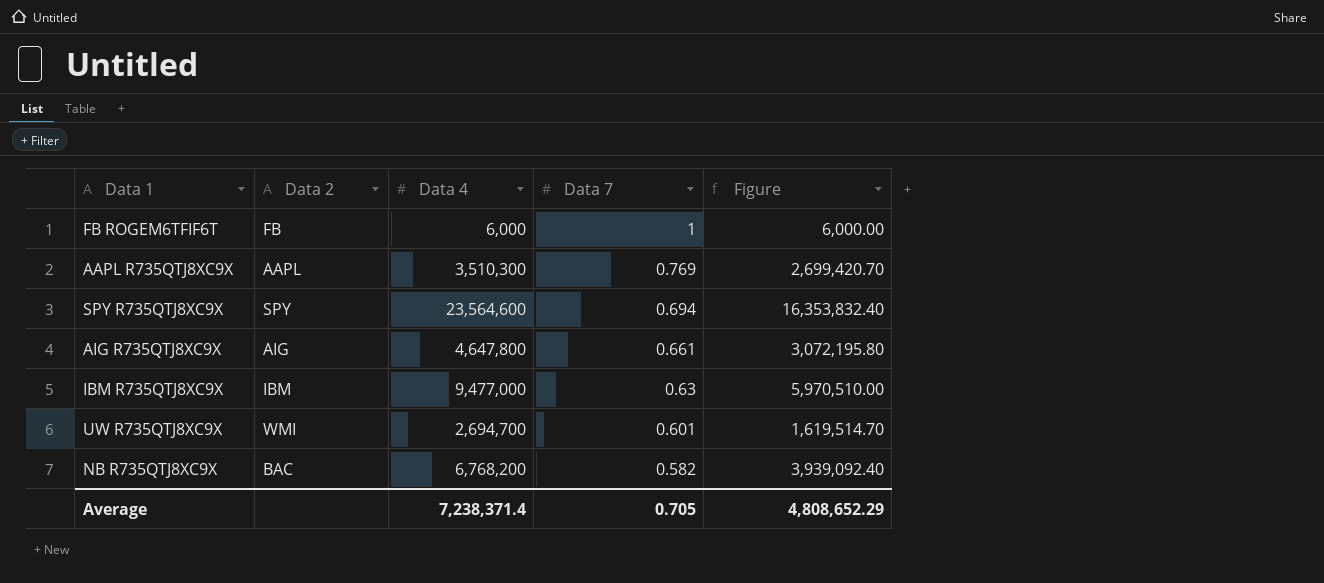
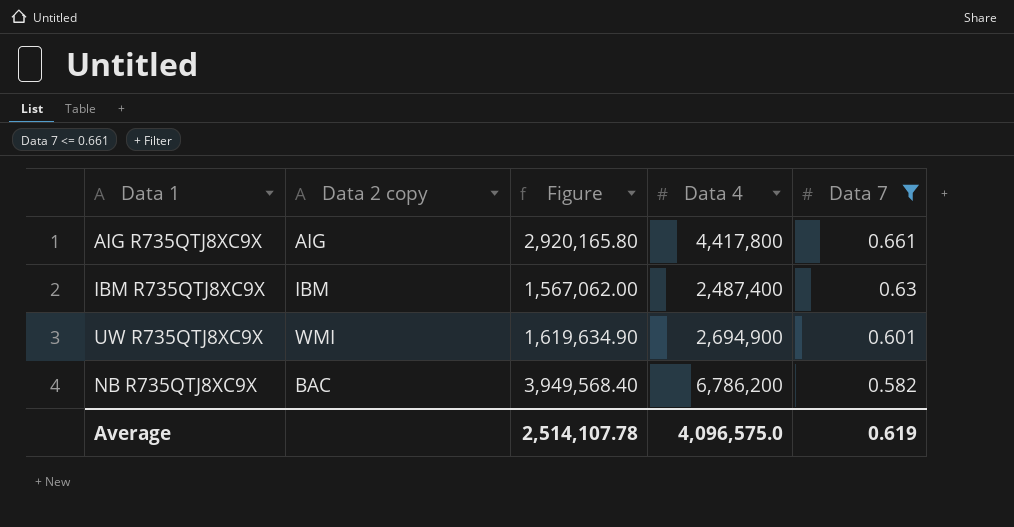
filter: none -> Data 7 <= 0.661
column name: Data 2 -> Data 2 copy
column Figure | position: 5 -> 3
AIG R735QTJ8XC9X | Figure: 3,072,195.80 -> 2,920,165.80
AIG R735QTJ8XC9X | Data 4: 4,647,800 -> 4,417,800
IBM R735QTJ8XC9X | Figure: 5,970,510.00 -> 1,567,062.00
IBM R735QTJ8XC9X | Data 4: 9,477,000 -> 2,487,400
UW R735QTJ8XC9X | Figure: 1,619,514.70 -> 1,619,634.90
UW R735QTJ8XC9X | Data 4: 2,694,700 -> 2,694,900
NB R735QTJ8XC9X | Figure: 3,939,092.40 -> 3,949,568.40
NB R735QTJ8XC9X | Data 4: 6,768,200 -> 6,786,200
Average | Figure: 4,808,652.29 -> 2,514,107.78
Average | Data 4: 7,238,371.4 -> 4,096,575.0
Average | Data 7: 0.705 -> 0.619

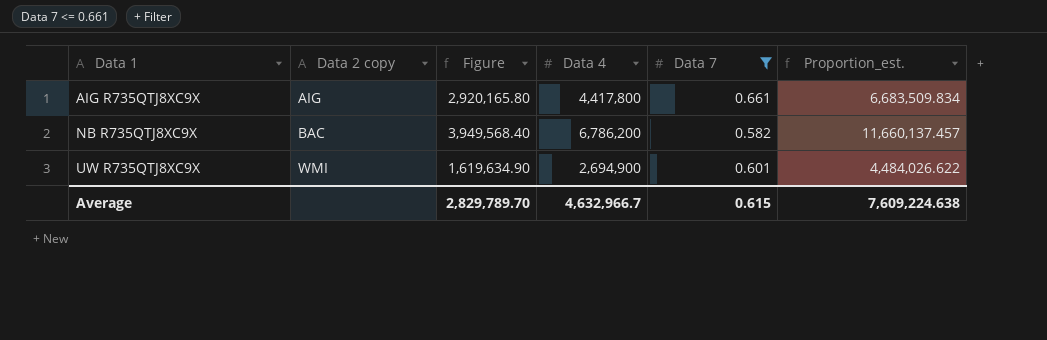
row order: Data 7 descending -> Data 1 ascending
column Proportion_est. | formula: none -> [Data 4] / [Data 7]
row IBM R735QTJ8XC9X: IBM | 1,567,062.00 | 2,487,400 | 0.63 -> none
Average | Figure: 2,514,107.78 -> 2,829,789.70
Average | Data 4: 4,096,575.0 -> 4,632,966.7
Average | Data 7: 0.619 -> 0.615

